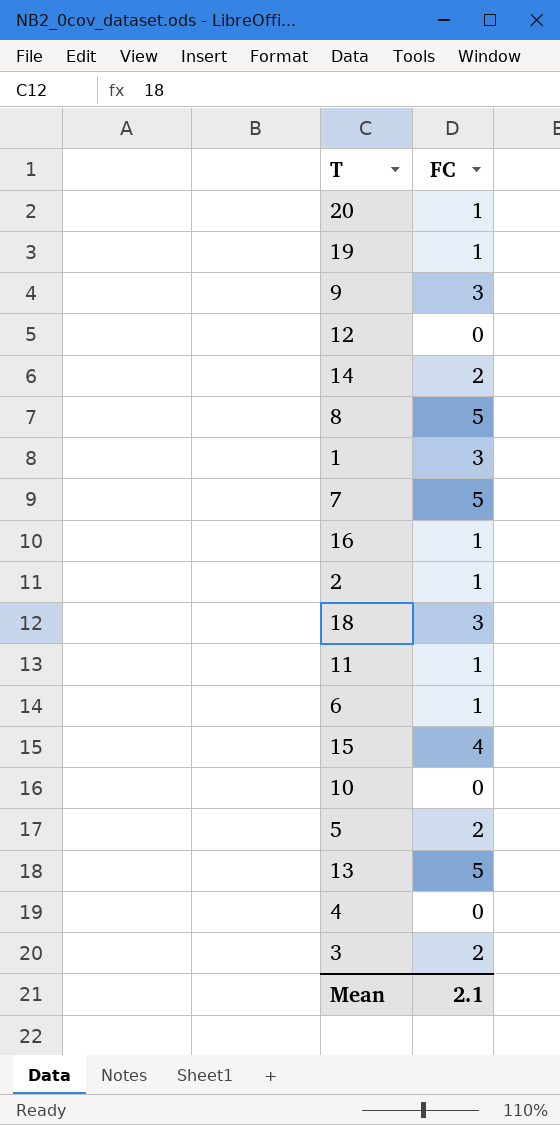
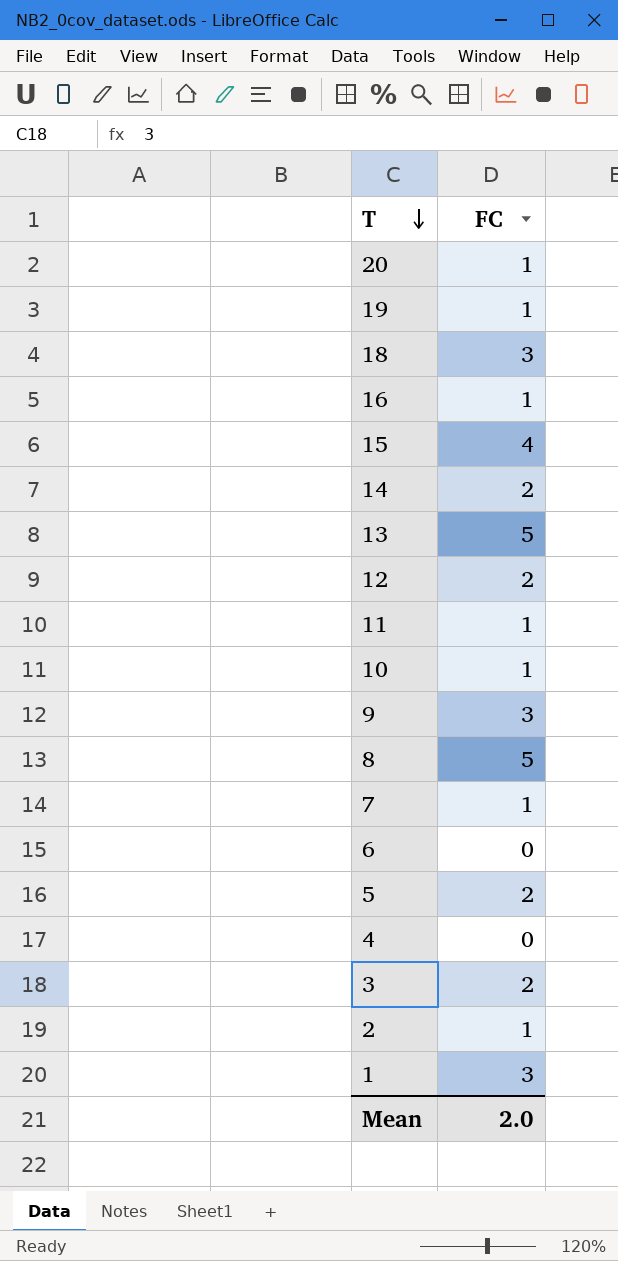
row order: none -> T descending
12 | FC: 0 -> 2
10 | FC: 0 -> 1
7 | FC: 5 -> 1
6 | FC: 1 -> 0
Mean | FC: 2.1 -> 2.0

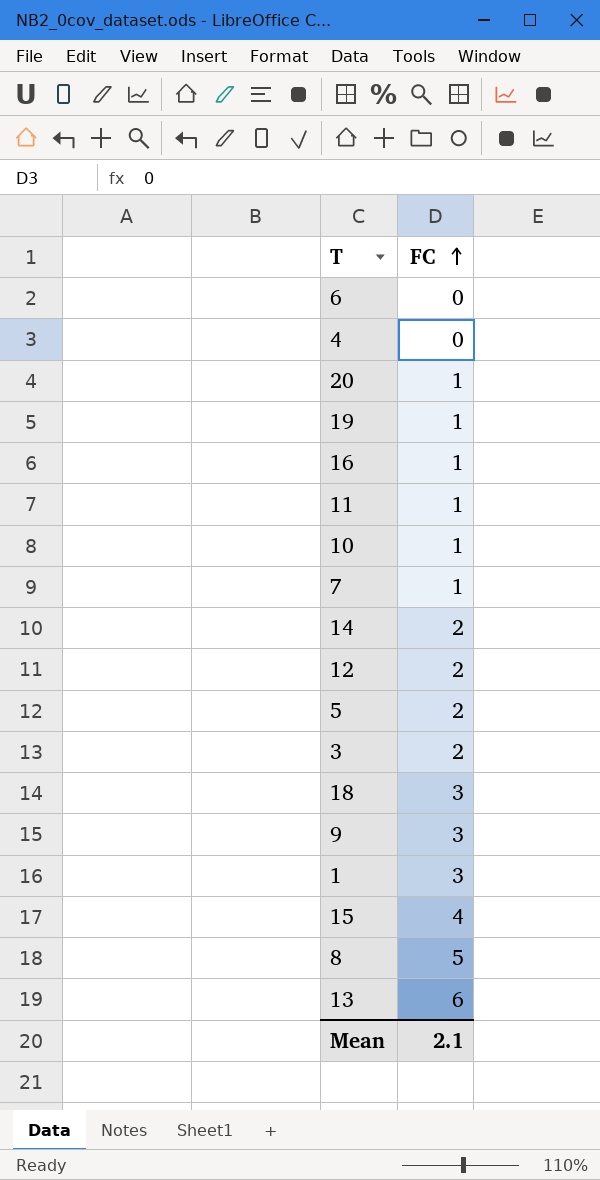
row order: T descending -> FC ascending
row 2: 1 -> none
13 | FC: 5 -> 6
Mean | FC: 2.0 -> 2.1

